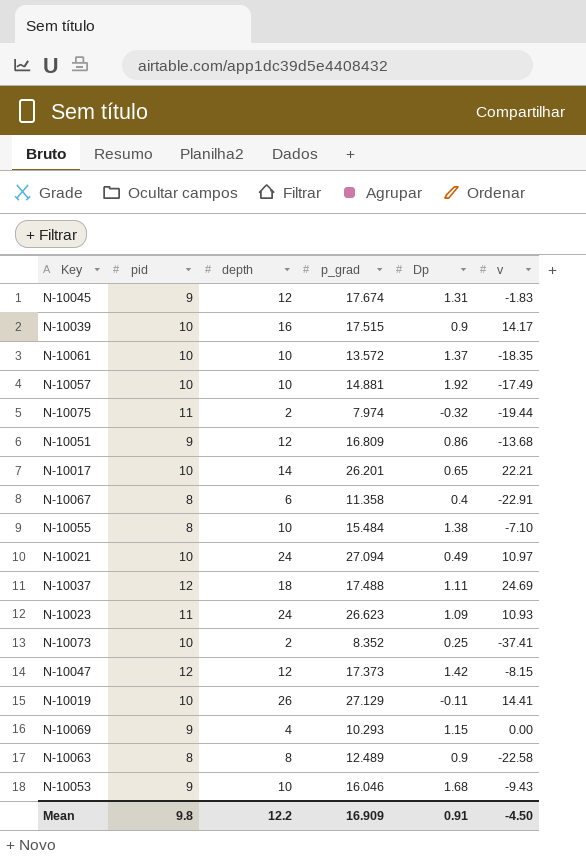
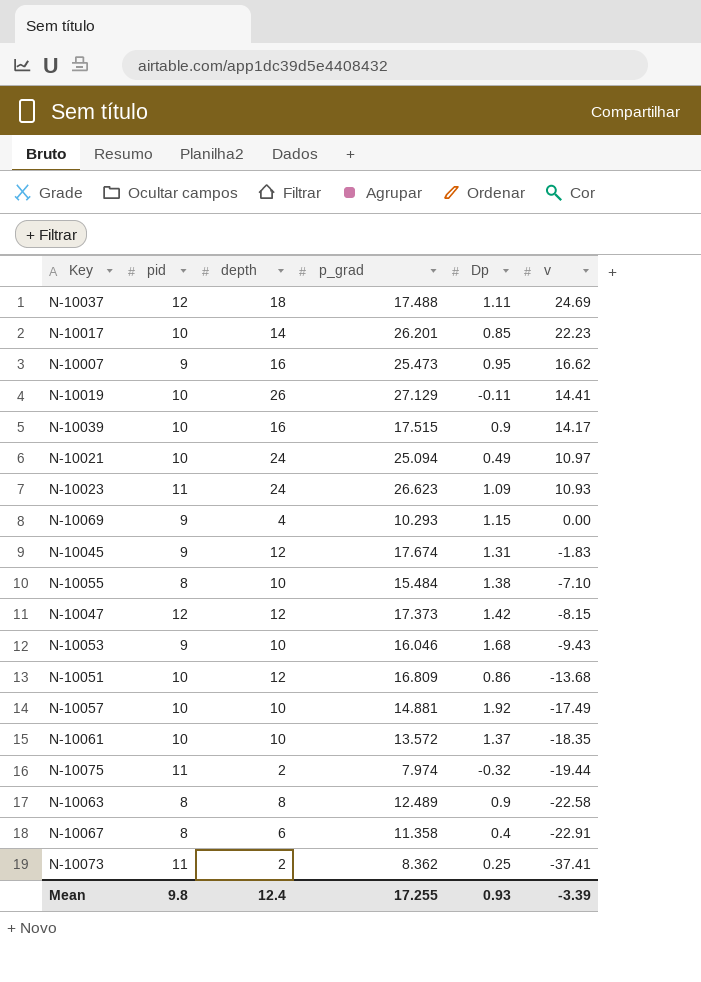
row order: none -> v descending
N-10017 | Dp: 0.65 -> 0.85
N-10017 | v: 22.21 -> 22.23
row N-10007: none -> 9 | 16 | 25.473 | 0.95 | 16.62
N-10021 | p_grad: 27.094 -> 25.094
N-10051 | pid: 9 -> 10
N-10073 | pid: 10 -> 11
N-10073 | p_grad: 8.352 -> 8.362
Mean | depth: 12.2 -> 12.4
Mean | p_grad: 16.909 -> 17.255
Mean | Dp: 0.91 -> 0.93
Mean | v: -4.50 -> -3.39

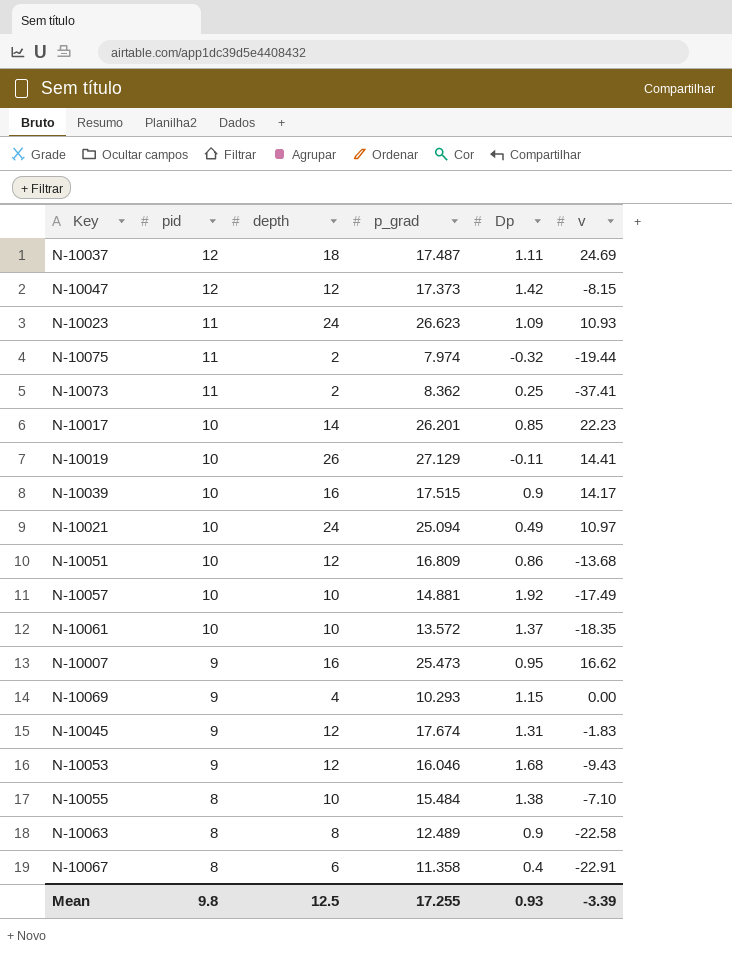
row order: v descending -> pid descending
N-10037 | p_grad: 17.488 -> 17.487
N-10053 | depth: 10 -> 12
Mean | depth: 12.4 -> 12.5

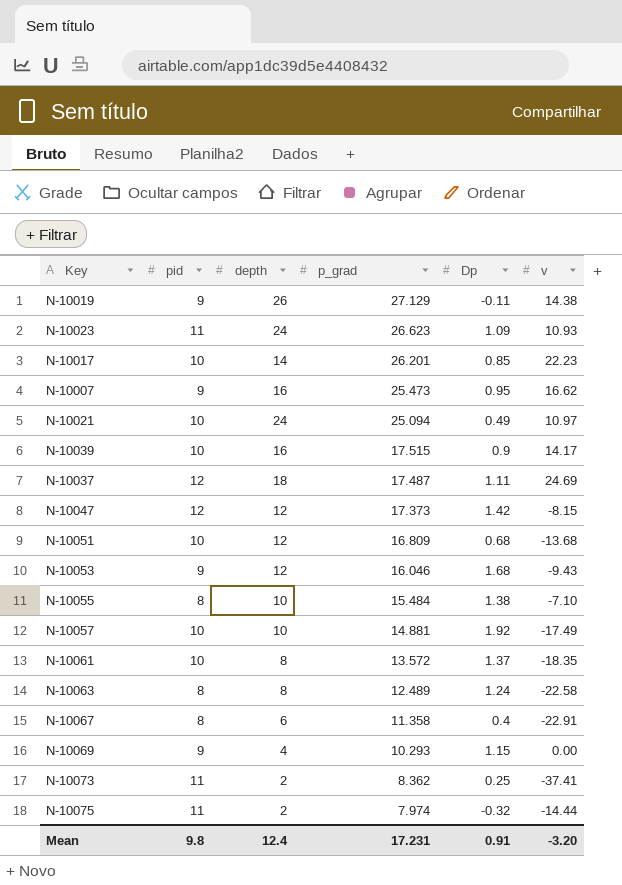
row order: pid descending -> p_grad descending
row N-10045: 9 | 12 | 17.674 | 1.31 | -1.83 -> none
N-10019 | pid: 10 -> 9
N-10019 | v: 14.41 -> 14.38
N-10051 | Dp: 0.86 -> 0.68
N-10061 | depth: 10 -> 8
N-10063 | Dp: 0.9 -> 1.24
N-10075 | v: -19.44 -> -14.44
Mean | depth: 12.5 -> 12.4
Mean | p_grad: 17.255 -> 17.231
Mean | Dp: 0.93 -> 0.91
Mean | v: -3.39 -> -3.20

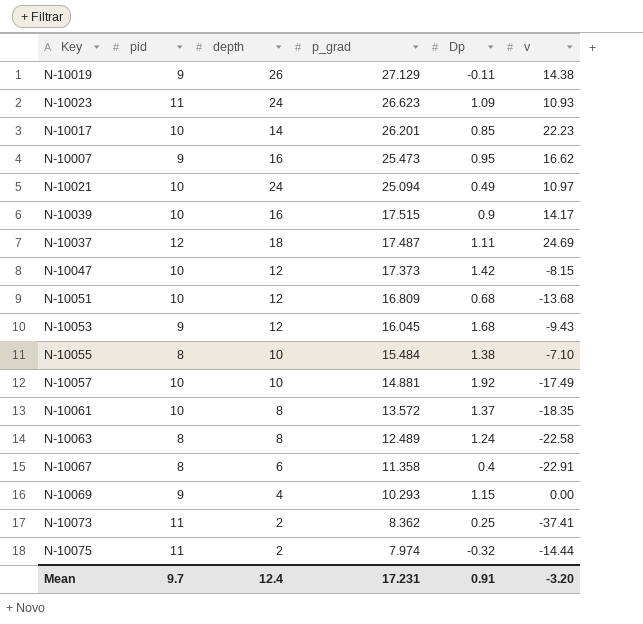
N-10047 | pid: 12 -> 10
N-10053 | p_grad: 16.046 -> 16.045
Mean | pid: 9.8 -> 9.7

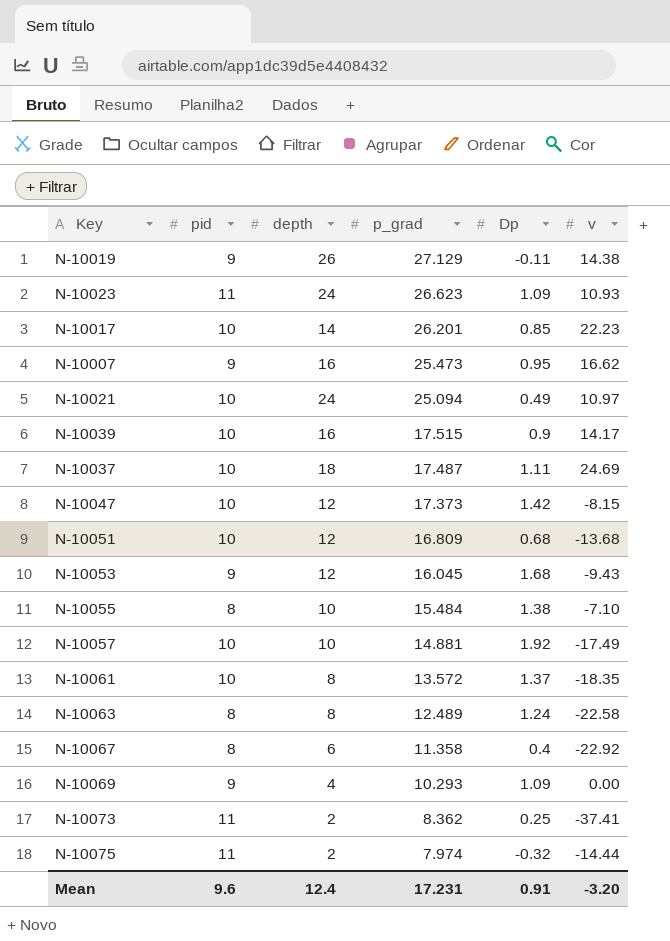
N-10037 | pid: 12 -> 10
N-10067 | v: -22.91 -> -22.92
N-10069 | Dp: 1.15 -> 1.09
Mean | pid: 9.7 -> 9.6

